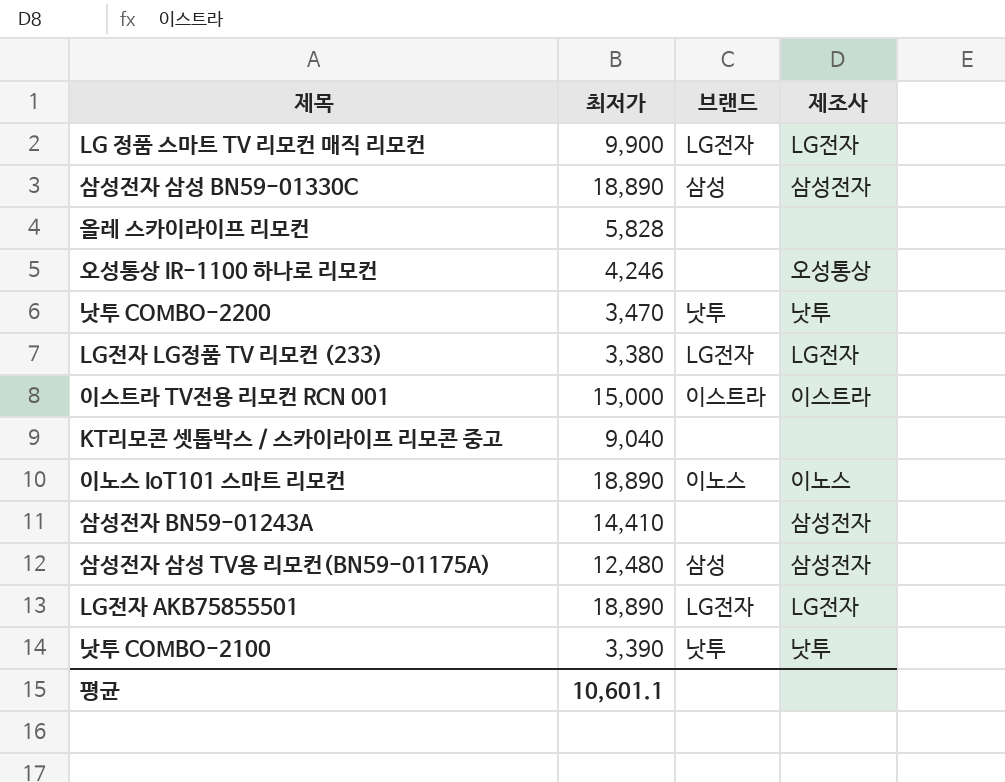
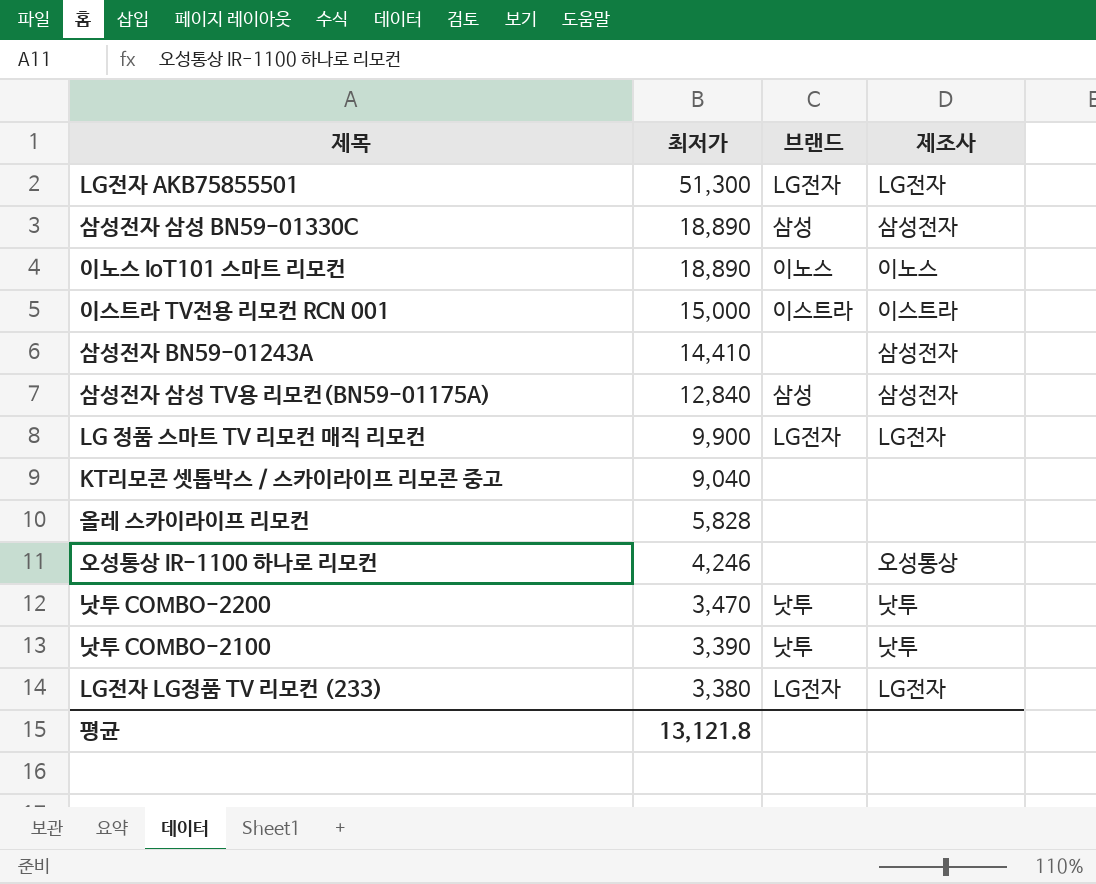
row order: none -> 최저가 descending
LG전자 AKB75855501 | 최저가: 18,890 -> 51,300
삼성전자 삼성 TV용 리모컨(BN59-01175A) | 최저가: 12,480 -> 12,840
평균 | 최저가: 10,601.1 -> 13,121.8

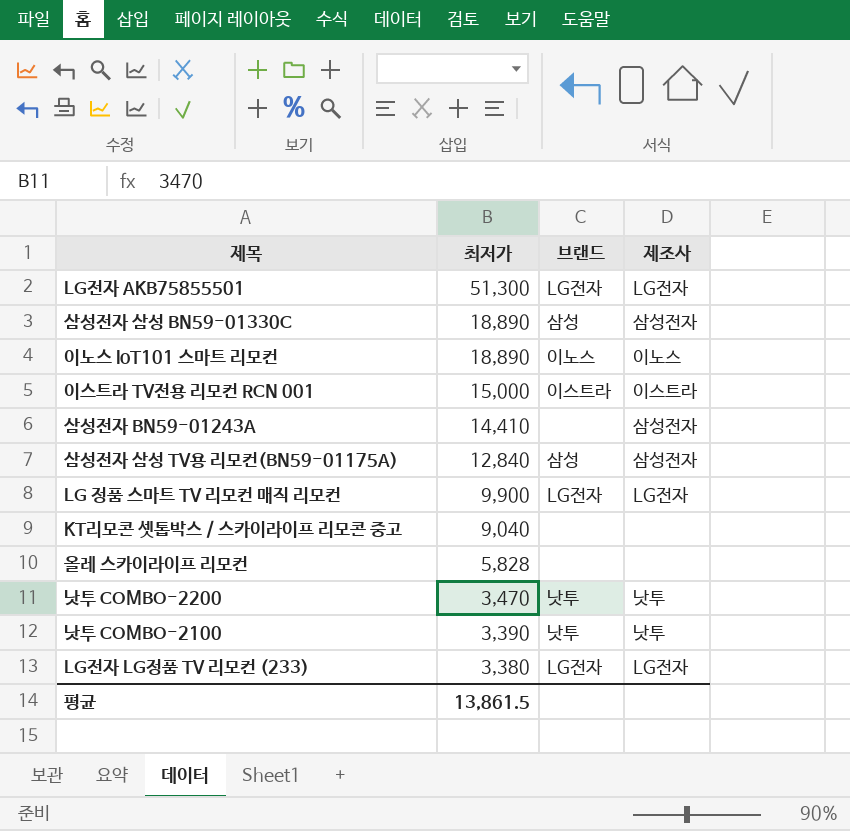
row 오성통상 IR-1100 하나로 리모컨: 4,246 | none | 오성통상 -> none
평균 | 최저가: 13,121.8 -> 13,861.5

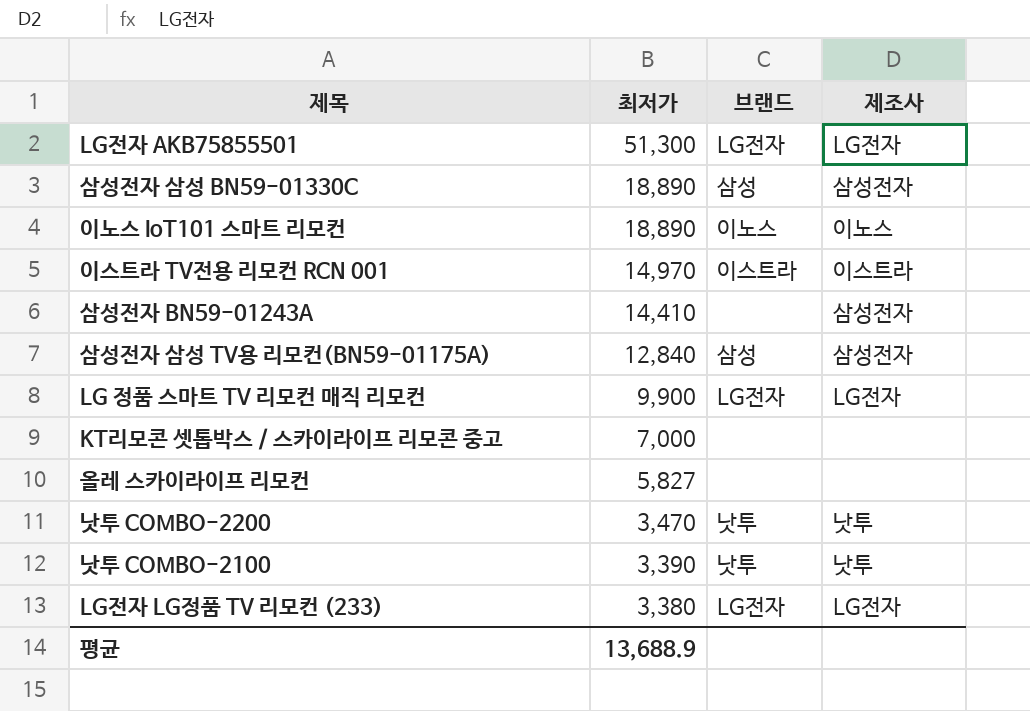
이스트라 TV전용 리모컨 RCN 001 | 최저가: 15,000 -> 14,970
KT리모콘 셋톱박스 / 스카이라이프 리모콘 중고 | 최저가: 9,040 -> 7,000
올레 스카이라이프 리모컨 | 최저가: 5,828 -> 5,827
평균 | 최저가: 13,861.5 -> 13,688.9

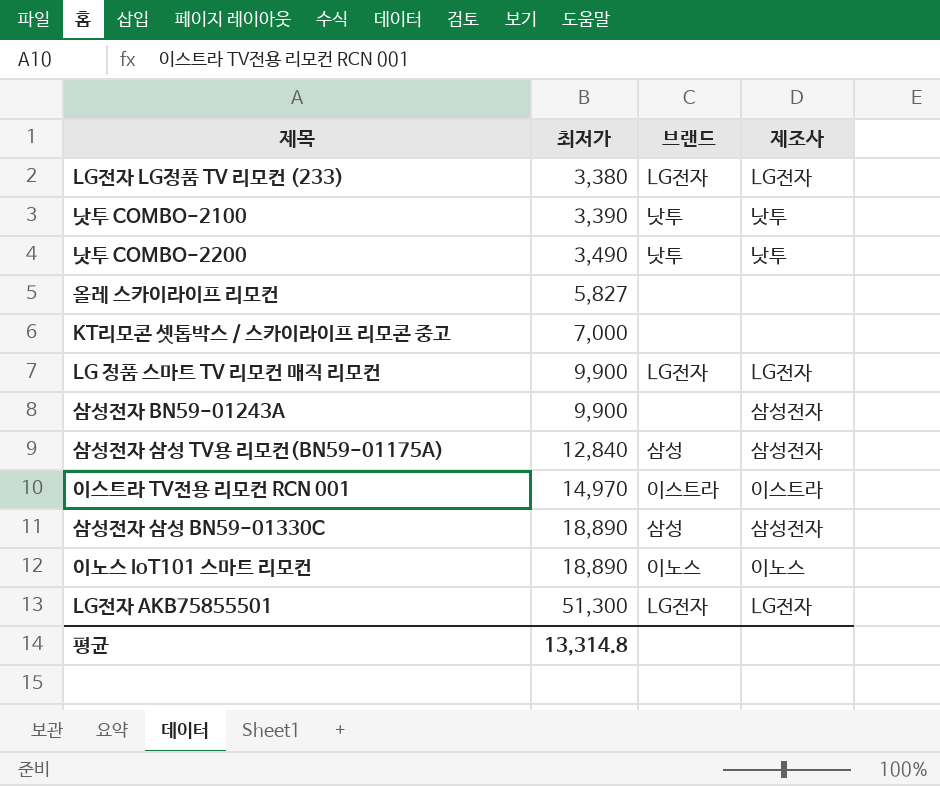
row order: 최저가 descending -> 최저가 ascending
낫투 COMBO-2200 | 최저가: 3,470 -> 3,490
삼성전자 BN59-01243A | 최저가: 14,410 -> 9,900
평균 | 최저가: 13,688.9 -> 13,314.8

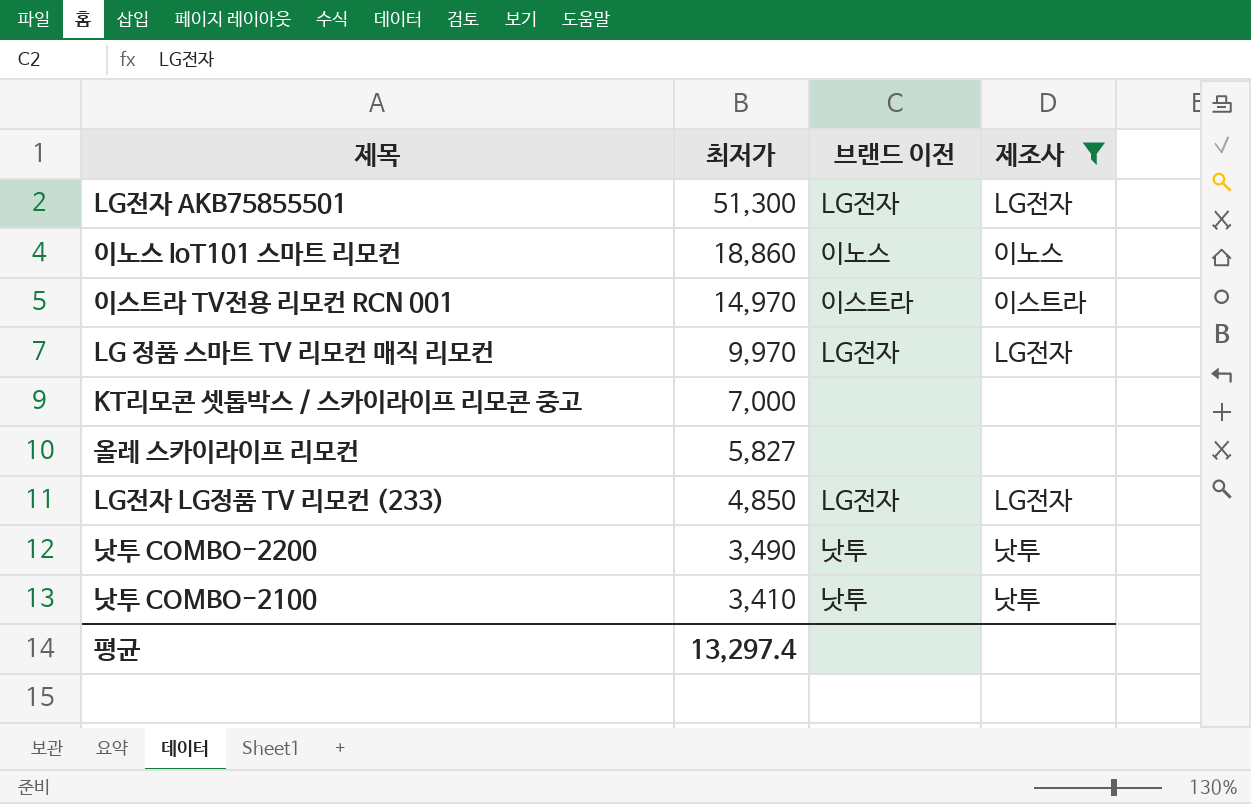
filter: none -> 제조사 != 삼성전자
row order: 최저가 ascending -> 최저가 descending
column name: 브랜드 -> 브랜드 이전
이노스 IoT101 스마트 리모컨 | 최저가: 18,890 -> 18,860
LG 정품 스마트 TV 리모컨 매직 리모컨 | 최저가: 9,900 -> 9,970
LG전자 LG정품 TV 리모컨 (233) | 최저가: 3,380 -> 4,850
낫투 COMBO-2100 | 최저가: 3,390 -> 3,410
평균 | 최저가: 13,314.8 -> 13,297.4

